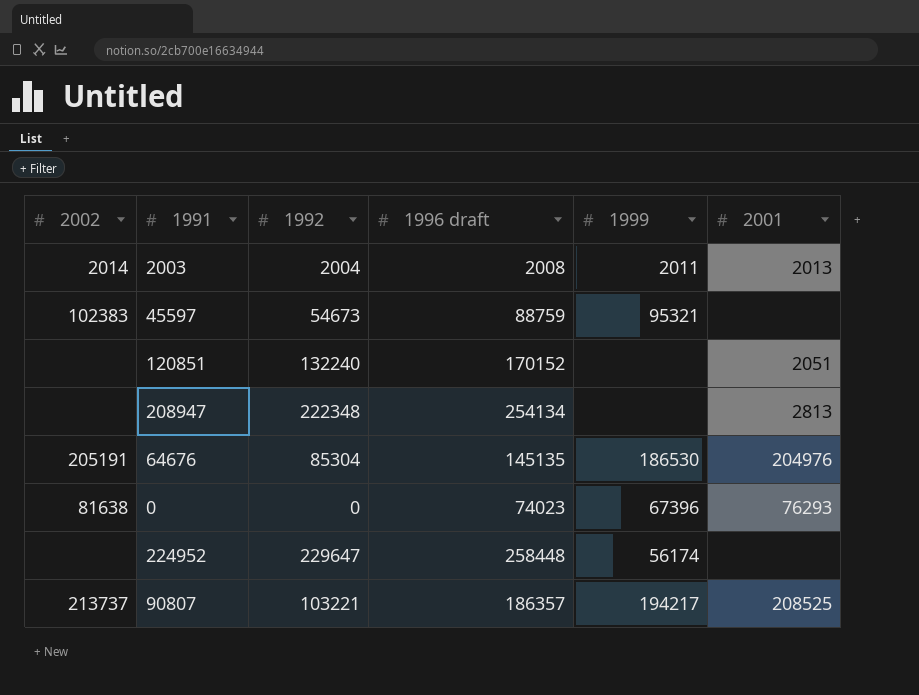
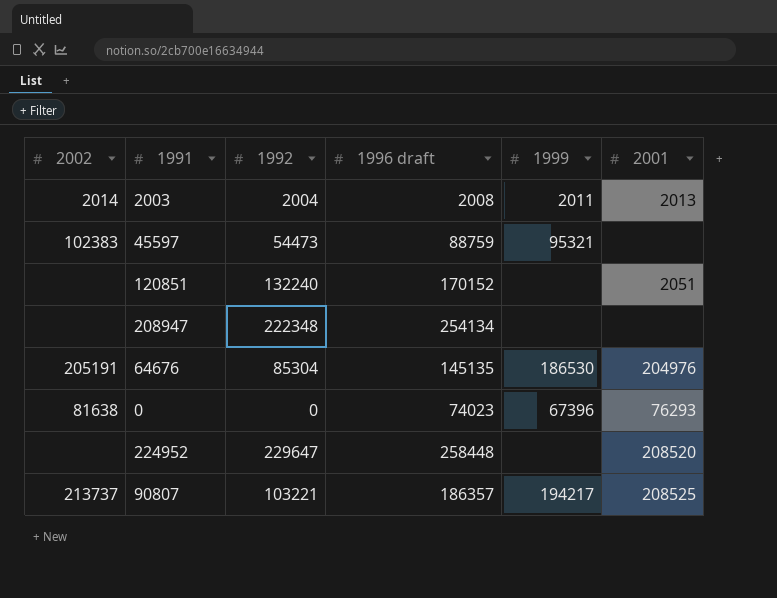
45597 | 1992: 54673 -> 54473
208947 | 2001: 2813 -> none
224952 | 1999: 56174 -> none
224952 | 2001: none -> 208520

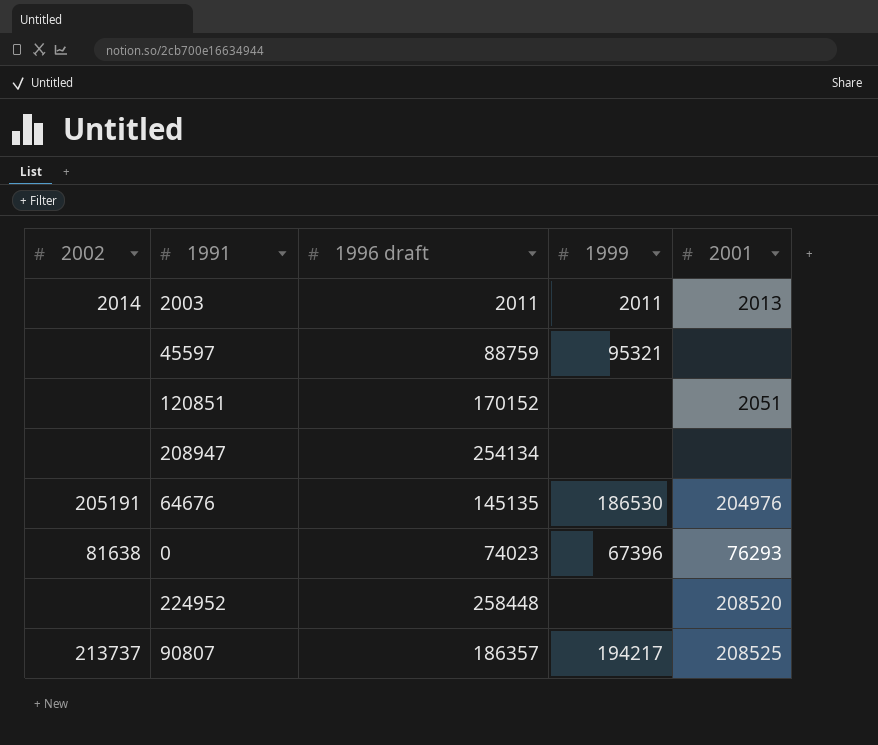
column 1992 | position: 3 -> none
2003 | 1996 draft: 2008 -> 2011
45597 | 2002: 102383 -> none

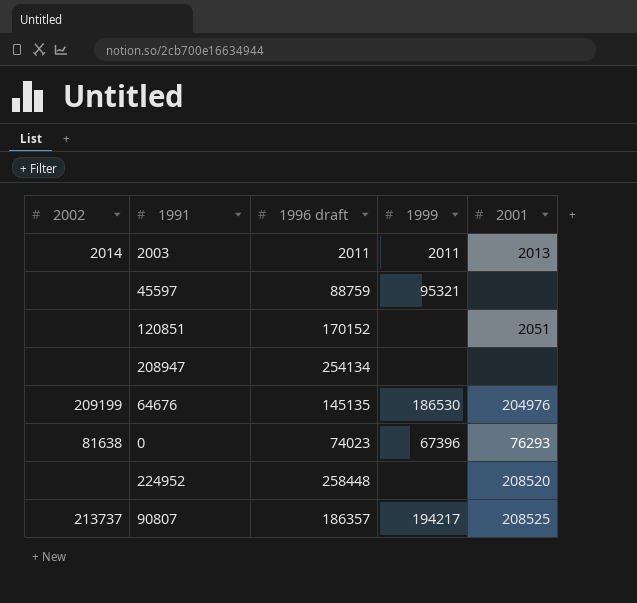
64676 | 2002: 205191 -> 209199

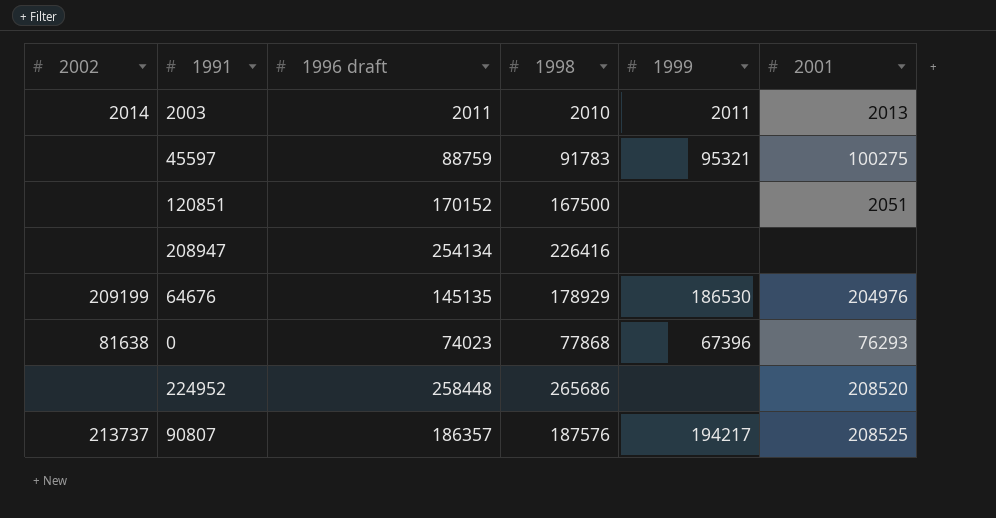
column 1998 | position: none -> 4
45597 | 2001: none -> 100275

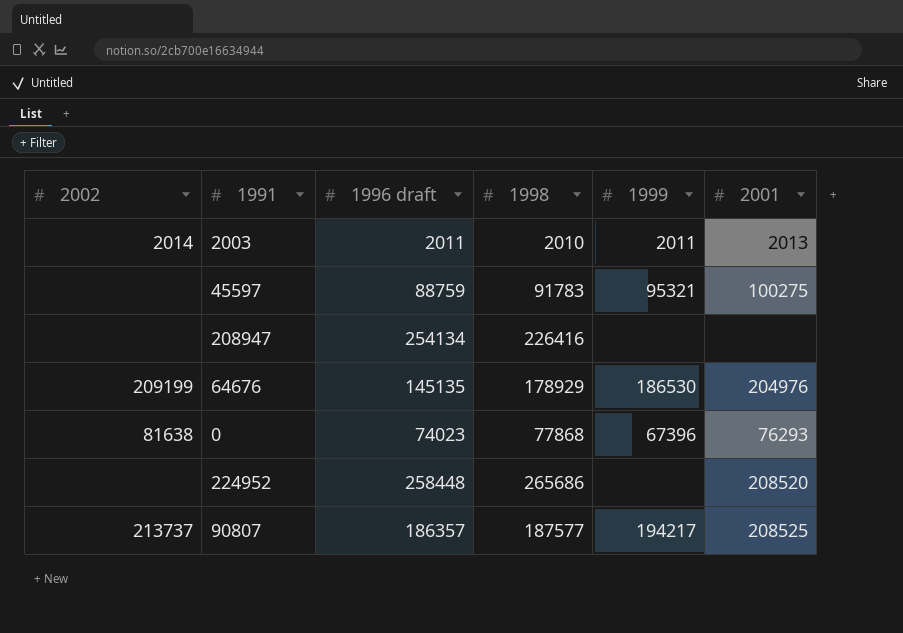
row 120851: none | 170152 | 167500 | none | 2051 -> none
90807 | 1998: 187576 -> 187577

